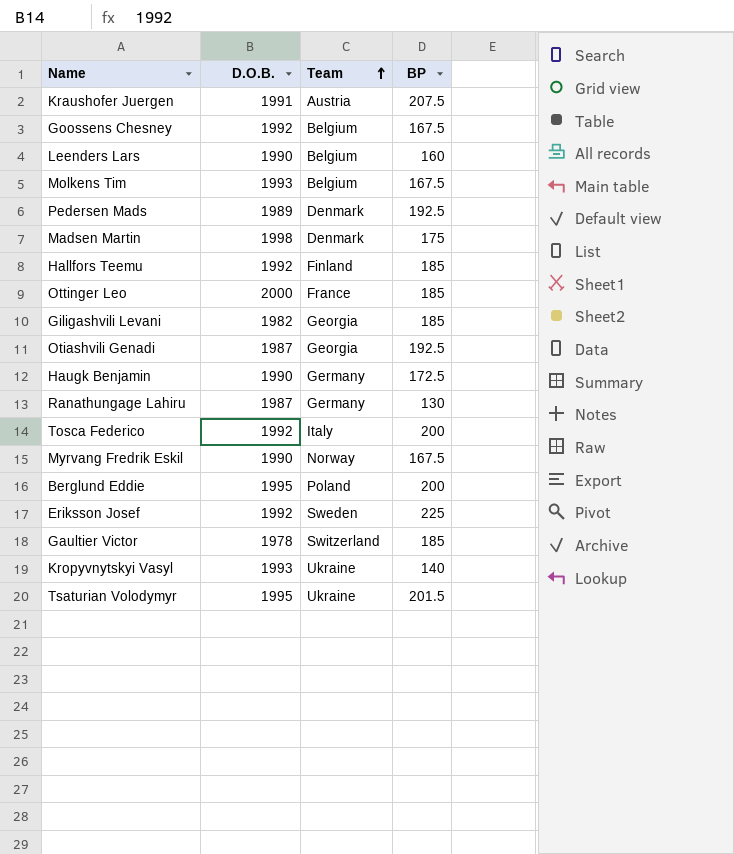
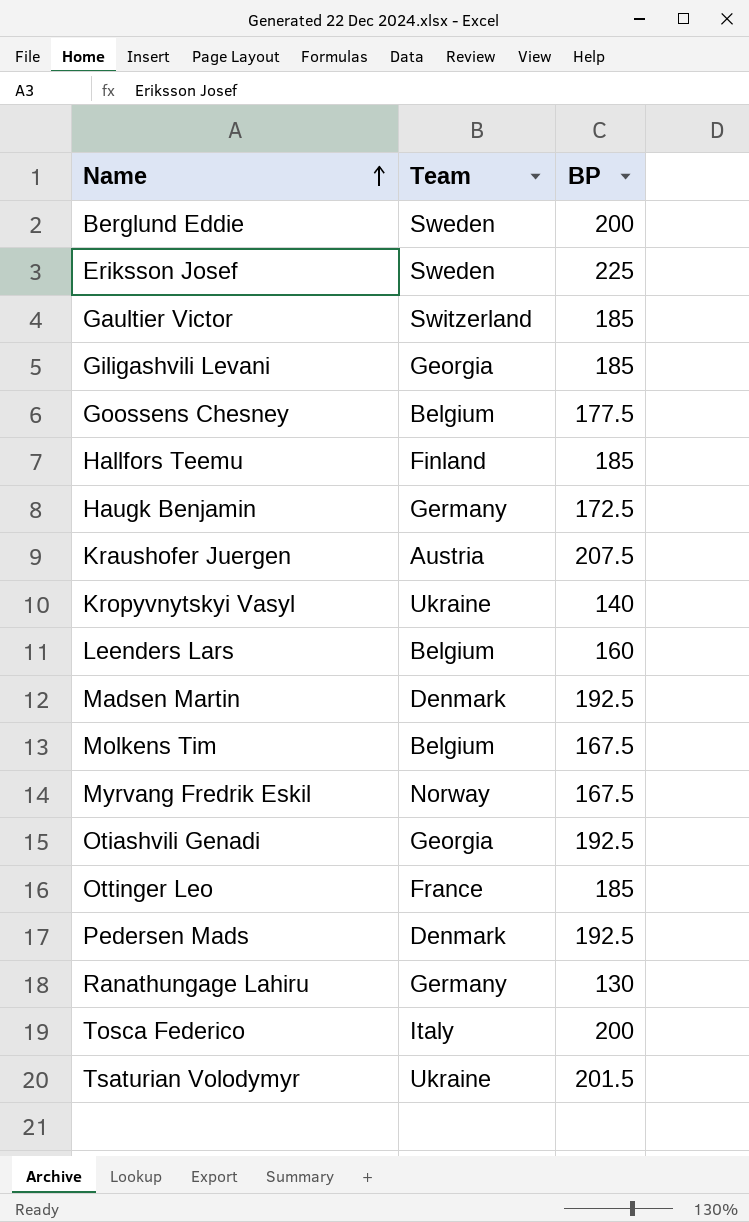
row order: Team ascending -> Name ascending
column D.O.B. | position: 2 -> none
Berglund Eddie | Team: Poland -> Sweden
Goossens Chesney | BP: 167.5 -> 177.5
Madsen Martin | BP: 175 -> 192.5

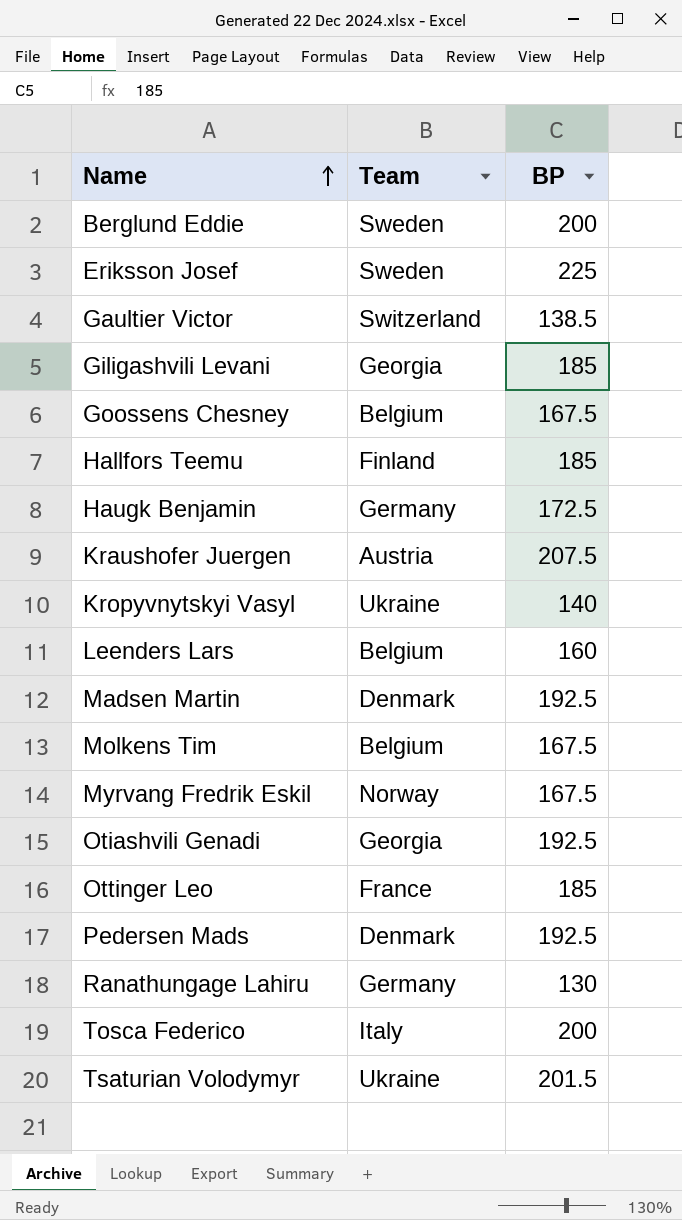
Gaultier Victor | BP: 185 -> 138.5
Goossens Chesney | BP: 177.5 -> 167.5

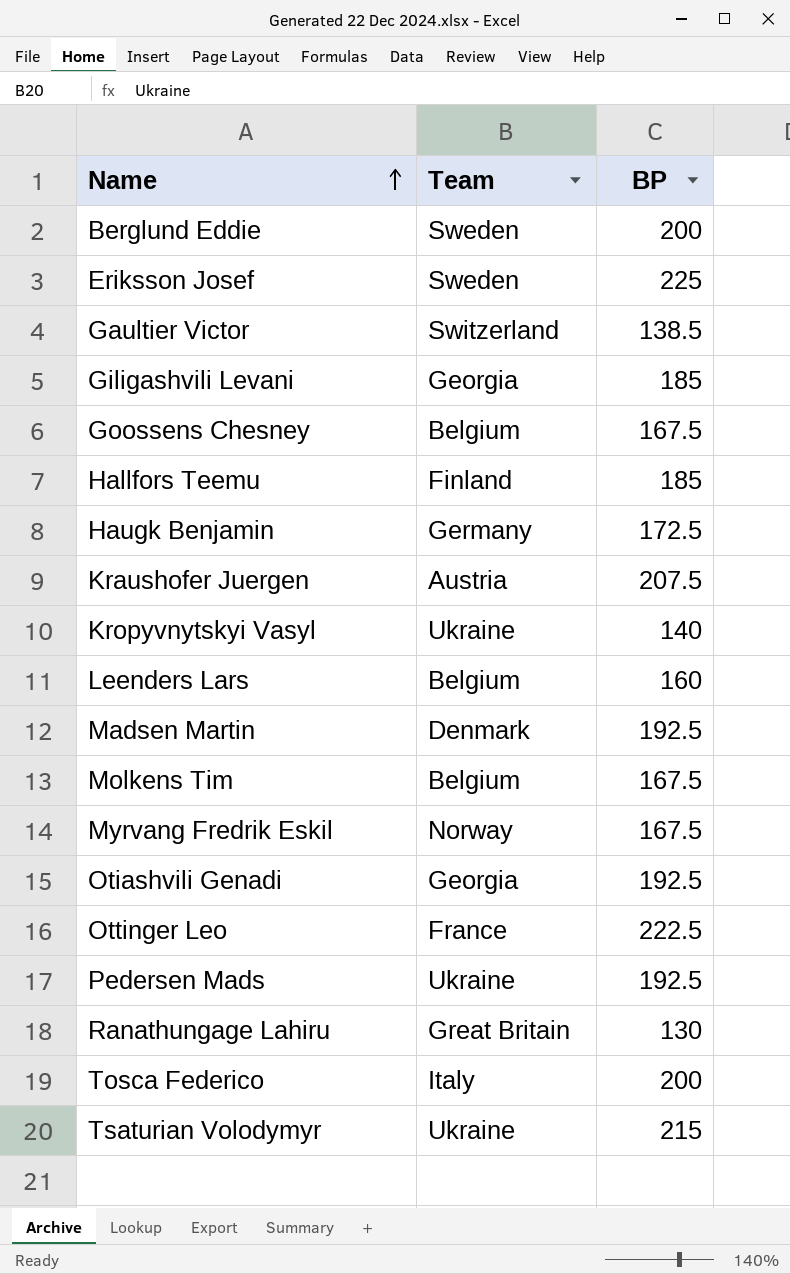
Ottinger Leo | BP: 185 -> 222.5
Pedersen Mads | Team: Denmark -> Ukraine
Ranathungage Lahiru | Team: Germany -> Great Britain
Tsaturian Volodymyr | BP: 201.5 -> 215

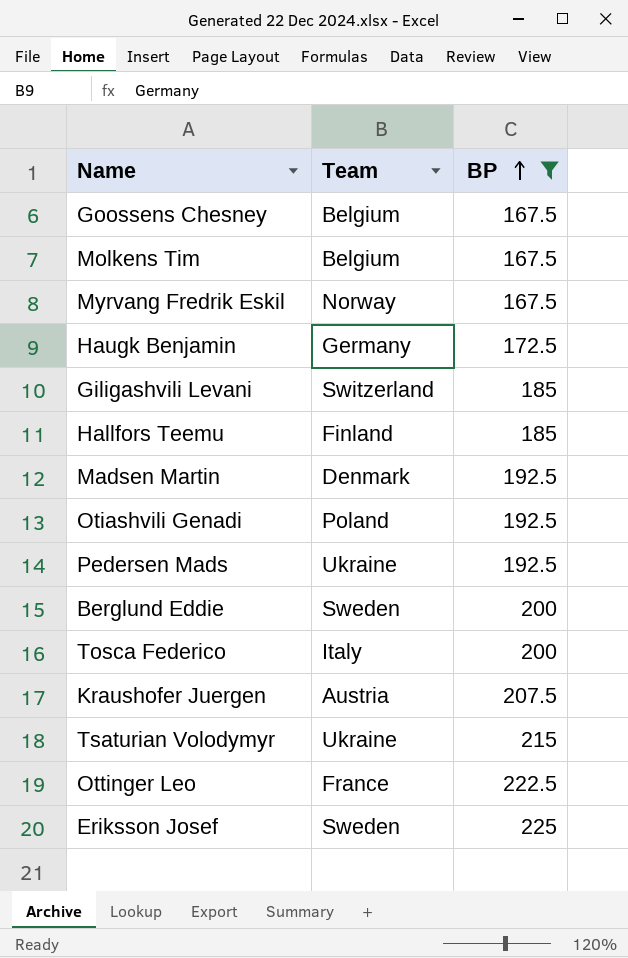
filter: none -> BP >= 167.5
row order: Name ascending -> BP ascending
Giligashvili Levani | Team: Georgia -> Switzerland
Otiashvili Genadi | Team: Georgia -> Poland

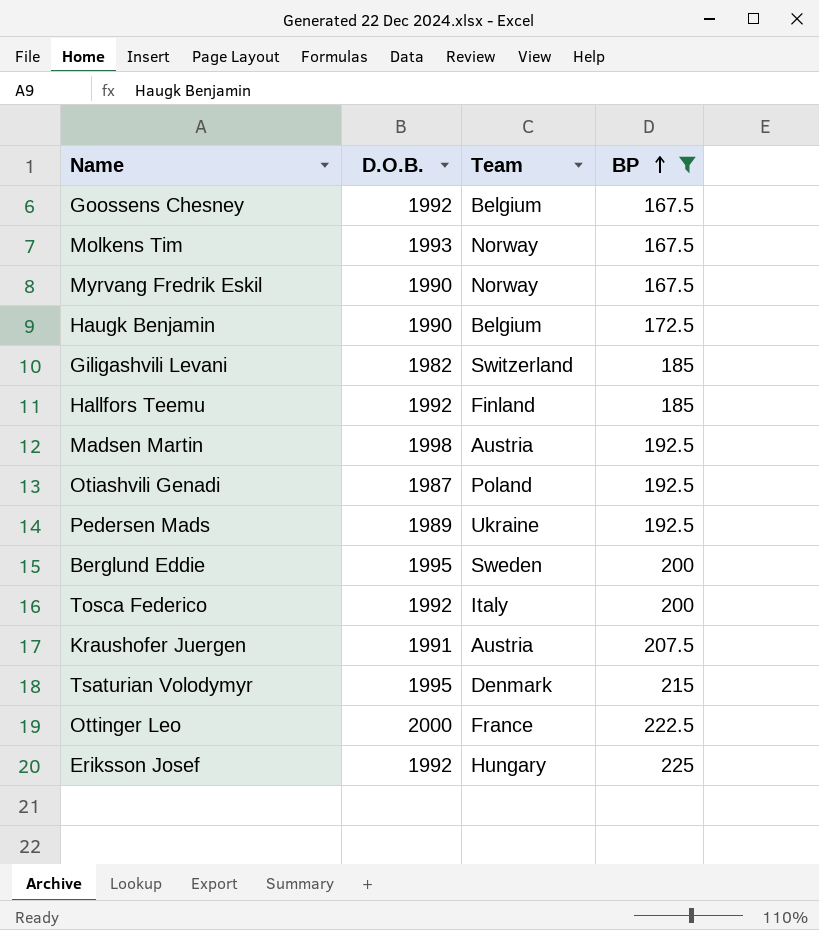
column D.O.B. | position: none -> 2
Molkens Tim | Team: Belgium -> Norway
Haugk Benjamin | Team: Germany -> Belgium
Madsen Martin | Team: Denmark -> Austria
Tsaturian Volodymyr | Team: Ukraine -> Denmark
Eriksson Josef | Team: Sweden -> Hungary

